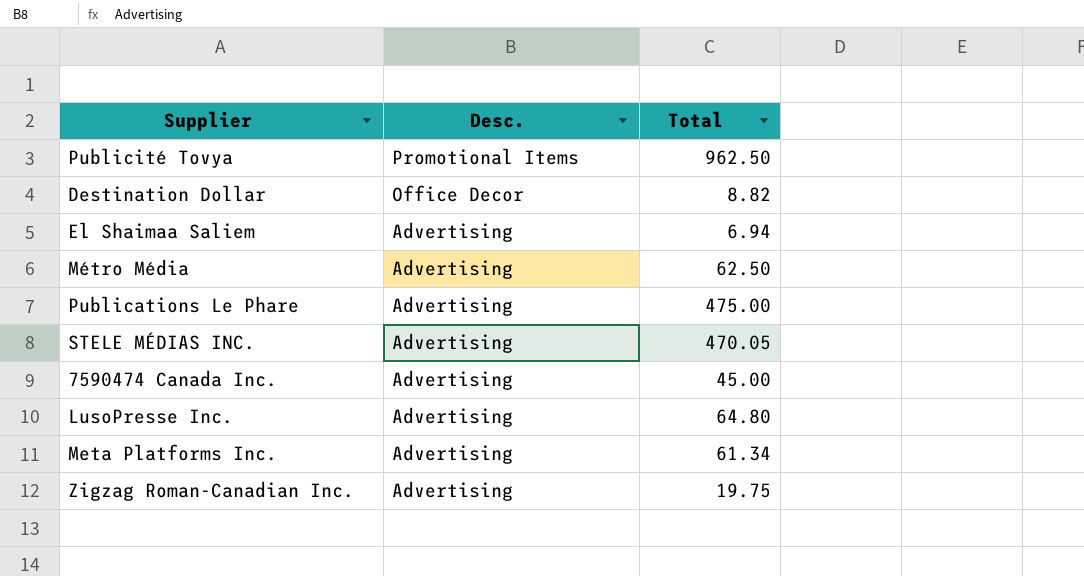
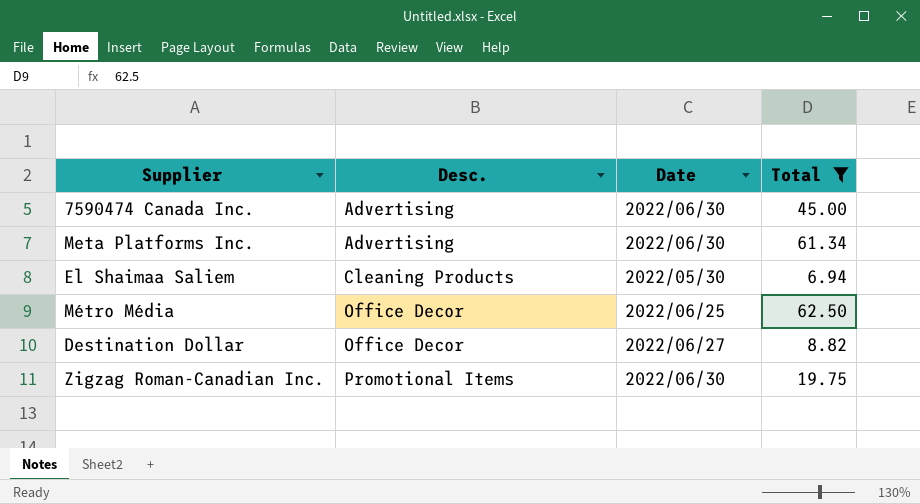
filter: none -> Total <= 62.50
row order: Desc. descending -> Desc. ascending
column Date | position: none -> 3
El Shaimaa Saliem | Desc.: Advertising -> Cleaning Products
Métro Média | Desc.: Advertising -> Office Decor
Zigzag Roman-Canadian Inc. | Desc.: Advertising -> Promotional Items

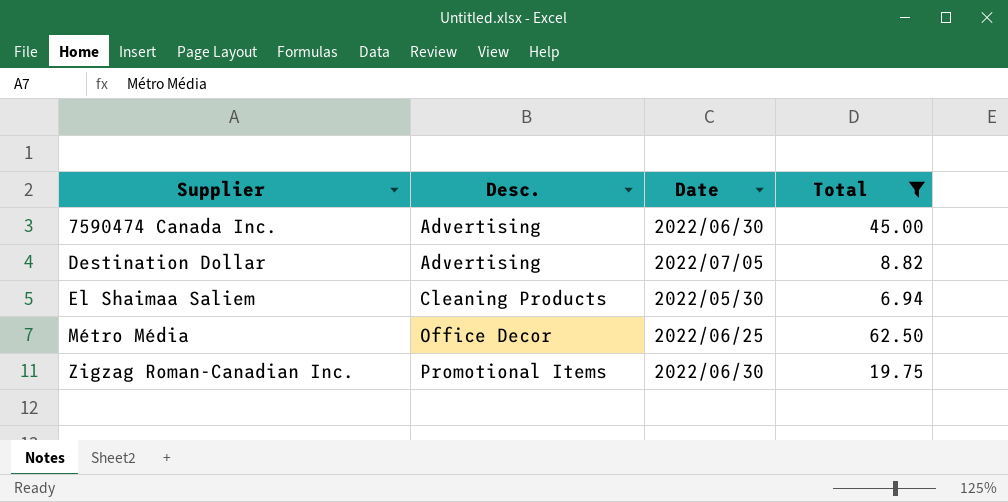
row order: Desc. ascending -> Supplier ascending
row Meta Platforms Inc.: Advertising | 2022/06/30 | 61.34 -> none
Destination Dollar | Desc.: Office Decor -> Advertising
Destination Dollar | Date: 2022/06/27 -> 2022/07/05

